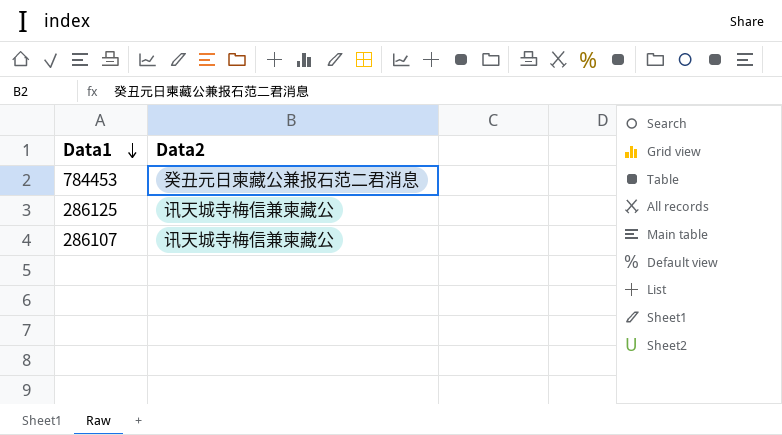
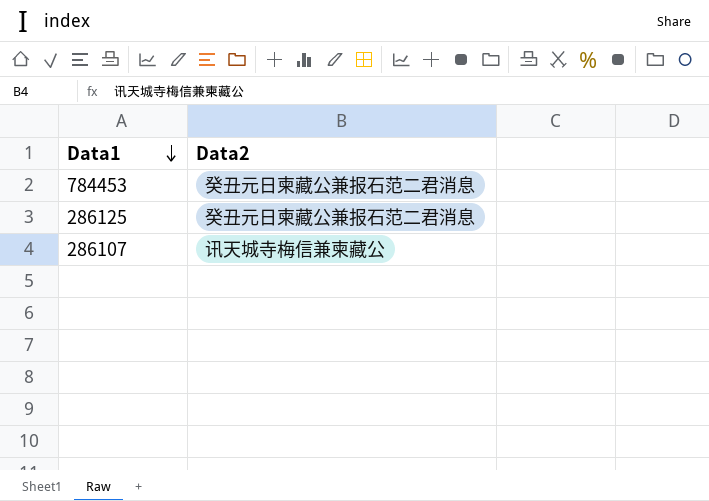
286125 | Data2: 讯天城寺梅信兼柬藏公 -> 癸丑元日柬藏公兼报石范二君消息

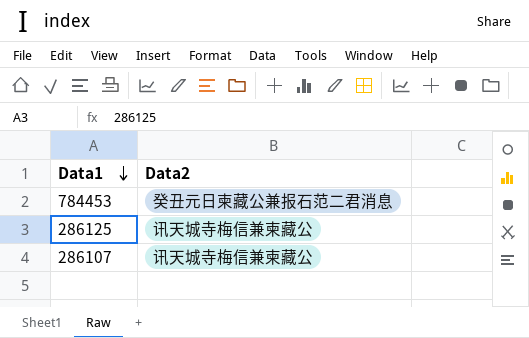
286125 | Data2: 癸丑元日柬藏公兼报石范二君消息 -> 讯天城寺梅信兼柬藏公

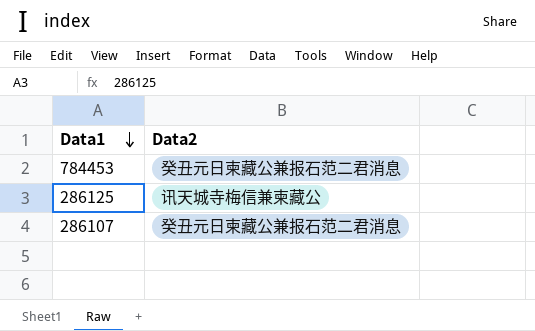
286107 | Data2: 讯天城寺梅信兼柬藏公 -> 癸丑元日柬藏公兼报石范二君消息

